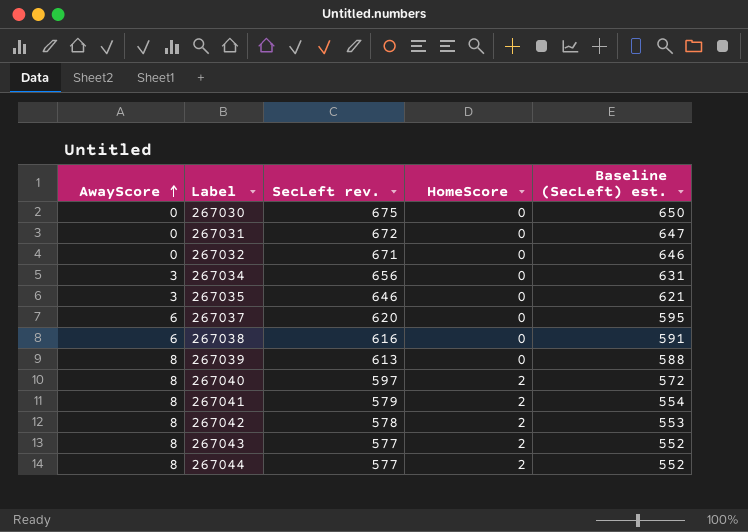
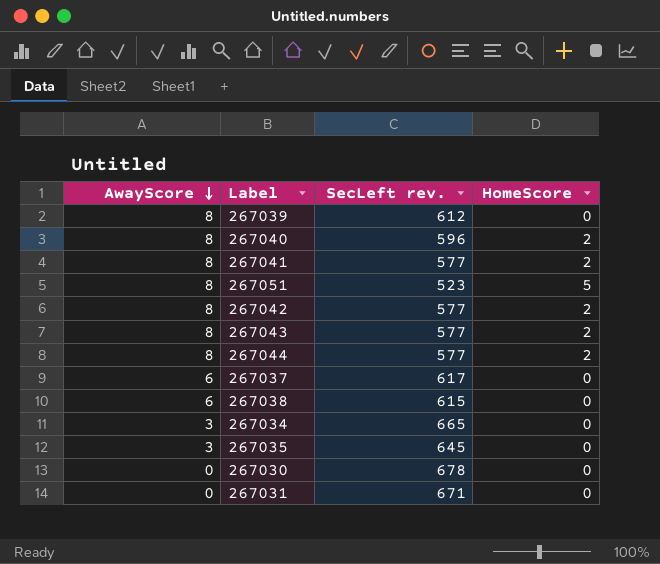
row order: AwayScore ascending -> AwayScore descending
column Baseline (SecLeft) est. | formula: [SecLeft rev.] - 25 -> none
row 267032: 0 | 671 | 0 | 646 -> none
267039 | SecLeft rev.: 613 -> 612
267040 | SecLeft rev.: 597 -> 596
267041 | SecLeft rev.: 579 -> 577
row 267051: none -> 8 | 523 | 5
267042 | SecLeft rev.: 578 -> 577
267037 | SecLeft rev.: 620 -> 617
267038 | SecLeft rev.: 616 -> 615
267034 | SecLeft rev.: 656 -> 665
267035 | SecLeft rev.: 646 -> 645
267030 | SecLeft rev.: 675 -> 678
267031 | SecLeft rev.: 672 -> 671

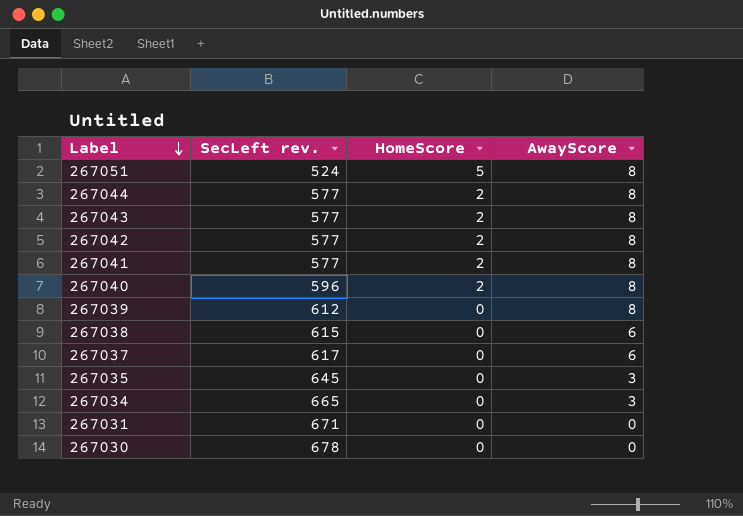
row order: AwayScore descending -> Label descending
column AwayScore | position: 1 -> 4
267051 | SecLeft rev.: 523 -> 524

